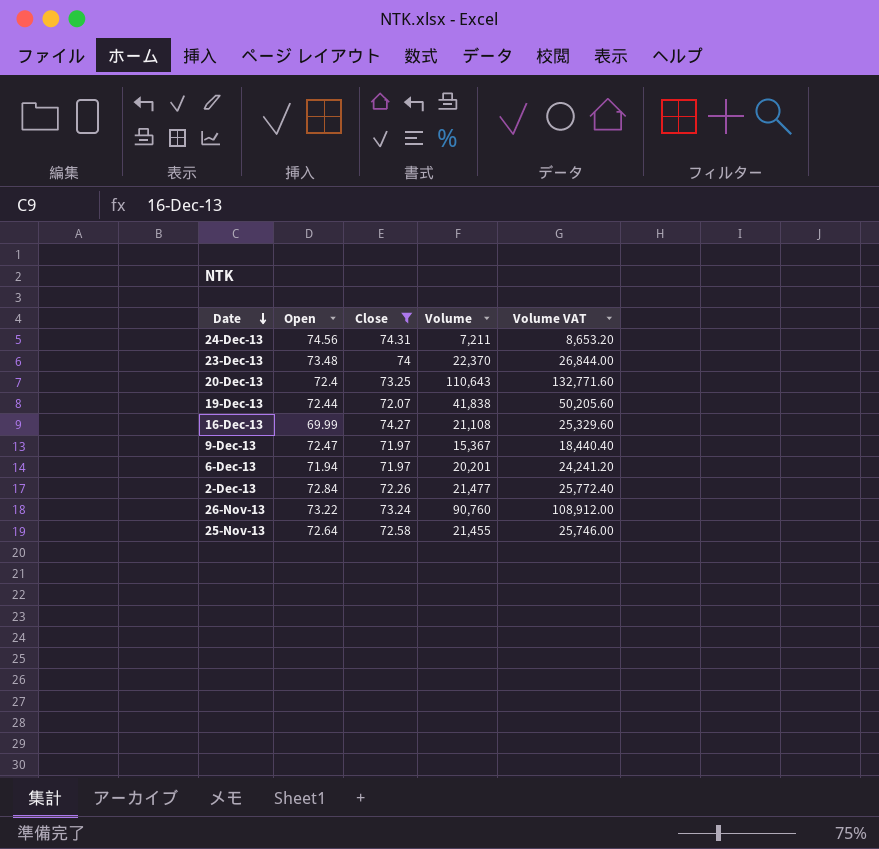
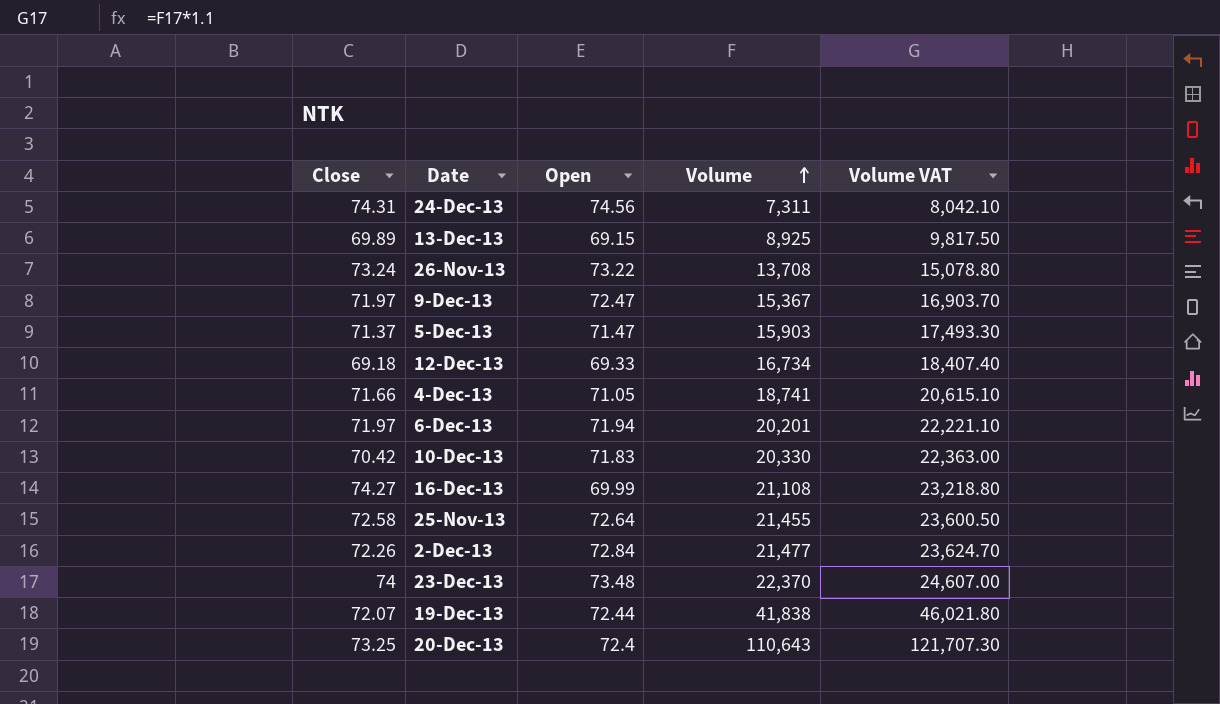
filter: Close >= 71.97 -> none
row order: Date descending -> Volume ascending
column Close | position: 3 -> 1
column Volume VAT | formula: [Volume] * 1.2 -> [Volume] * 1.1
24-Dec-13 | Volume: 7,211 -> 7,311
26-Nov-13 | Volume: 90,760 -> 13,708

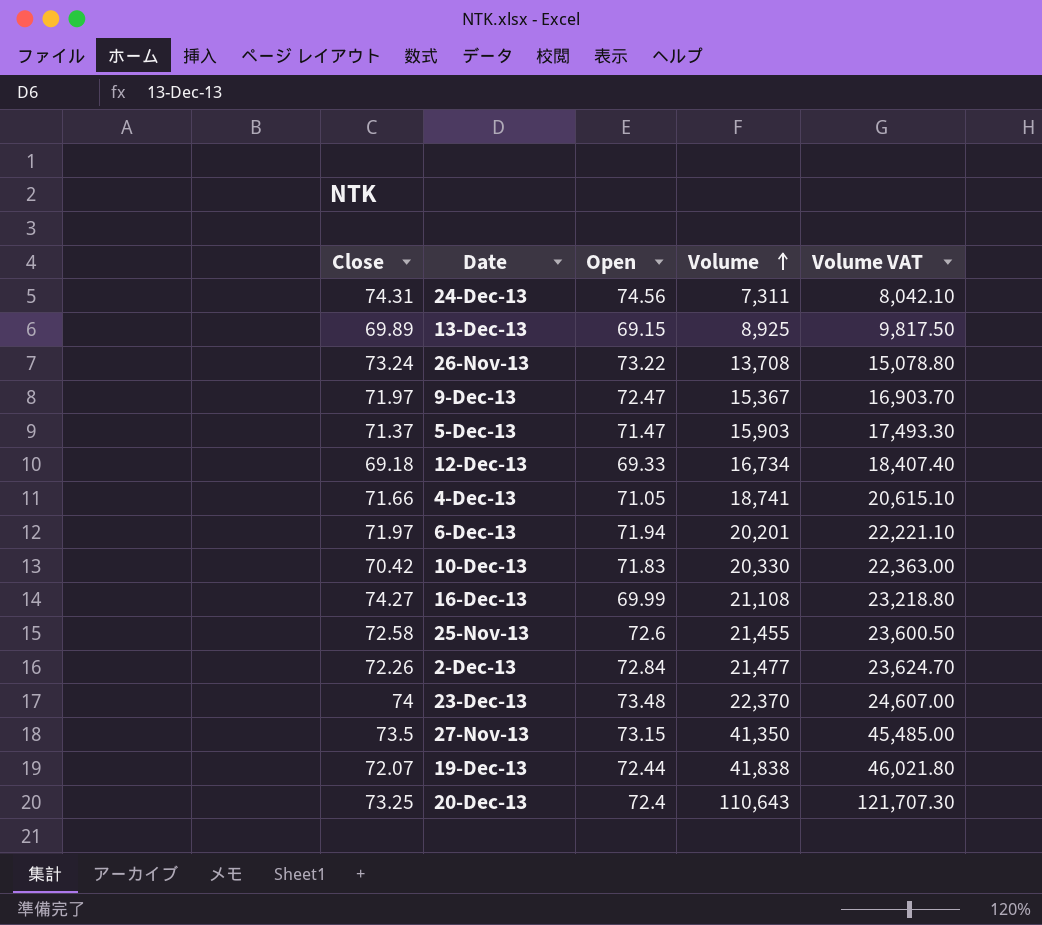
25-Nov-13 | Open: 72.64 -> 72.6
row 27-Nov-13: none -> 73.5 | 73.15 | 41,350 | 45,485.00

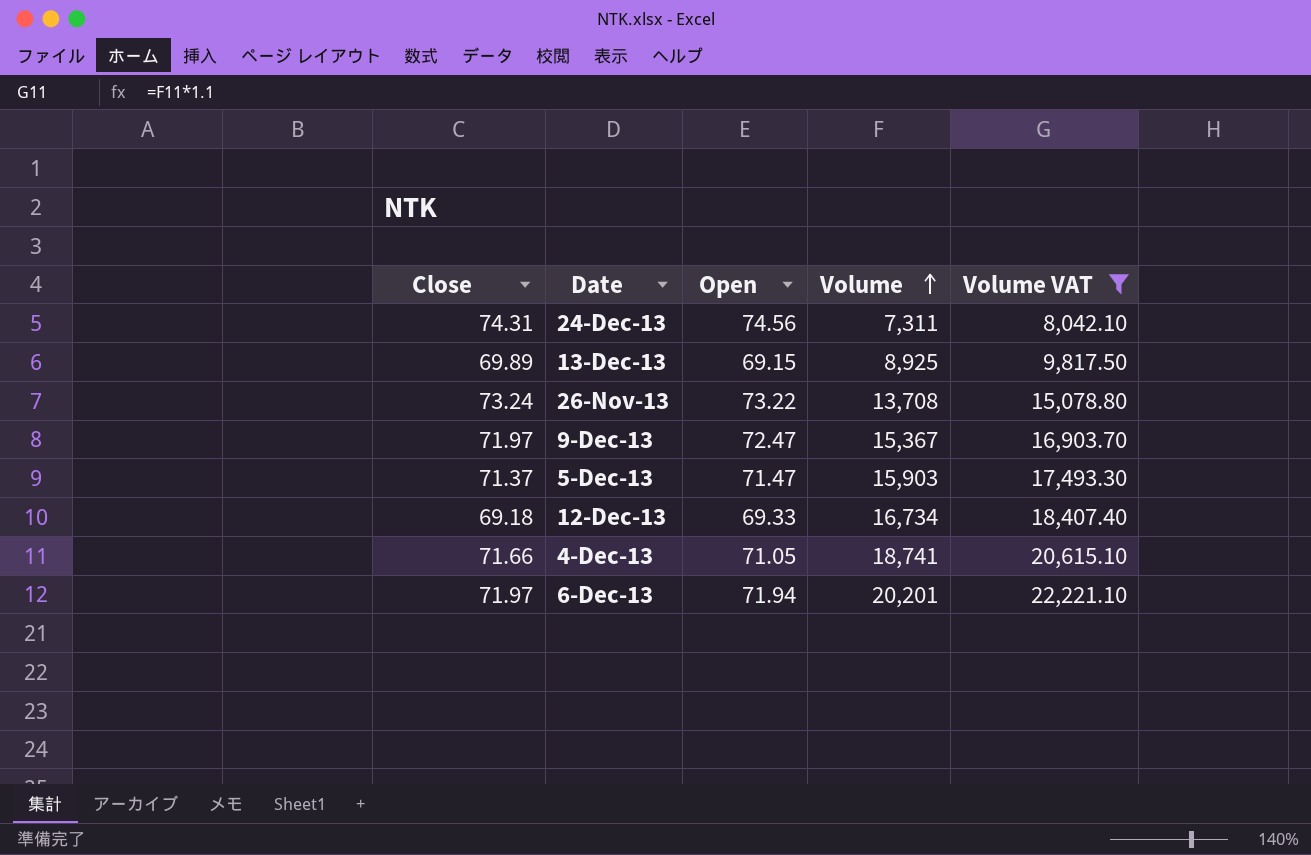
filter: none -> Volume VAT <= 22,221.10

